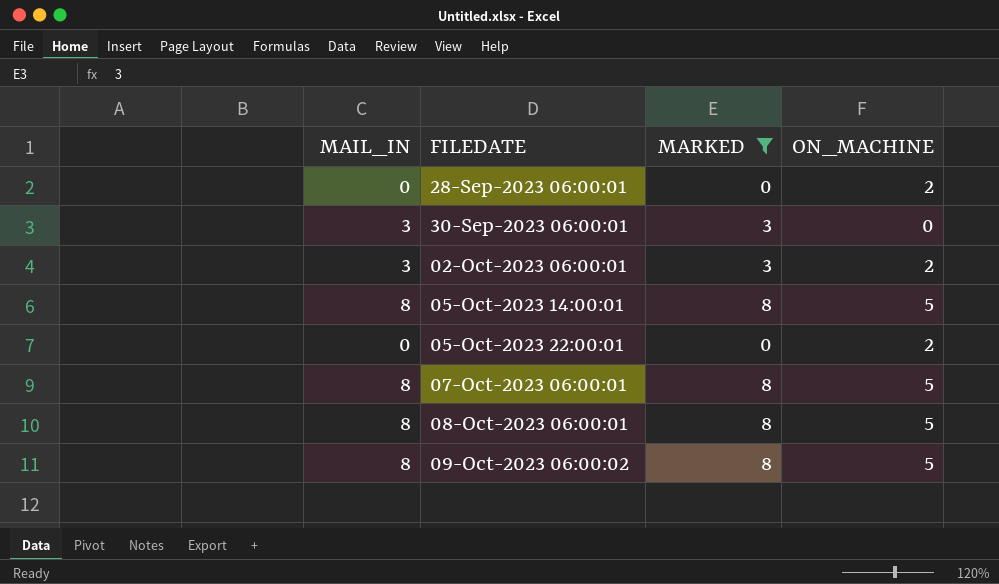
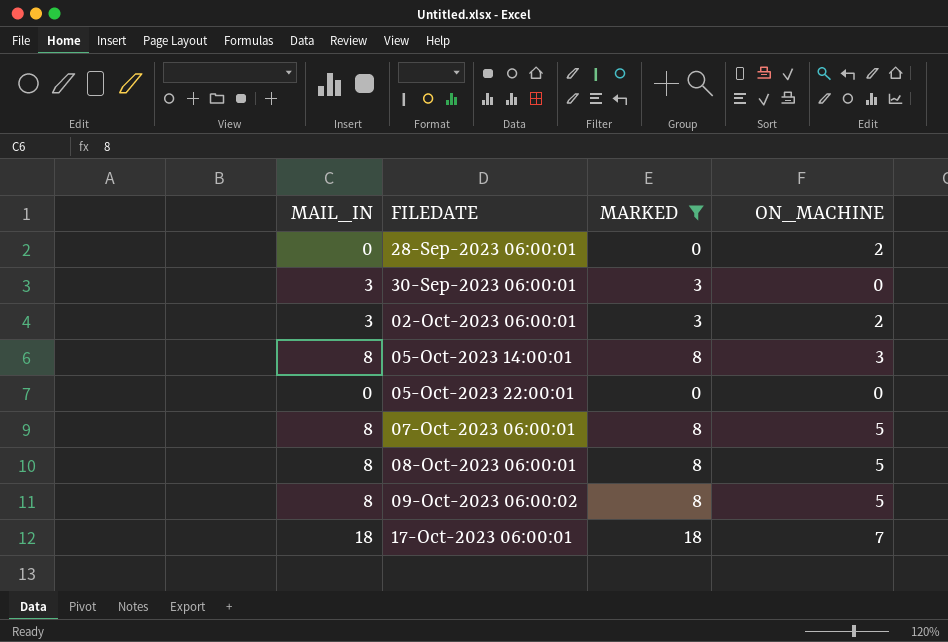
05-Oct-2023 14:00:01 | ON_MACHINE: 5 -> 3
05-Oct-2023 22:00:01 | ON_MACHINE: 2 -> 0
row 17-Oct-2023 06:00:01: none -> 18 | 18 | 7

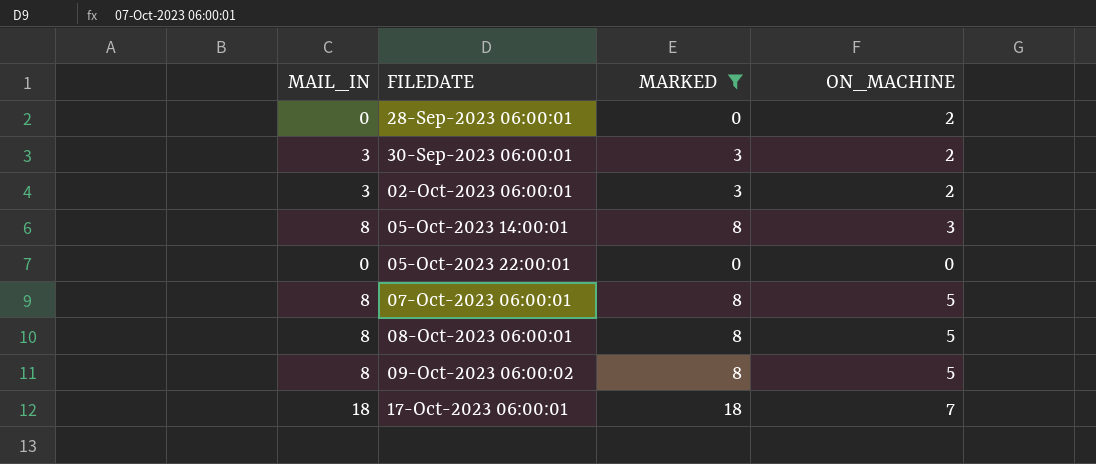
30-Sep-2023 06:00:01 | ON_MACHINE: 0 -> 2

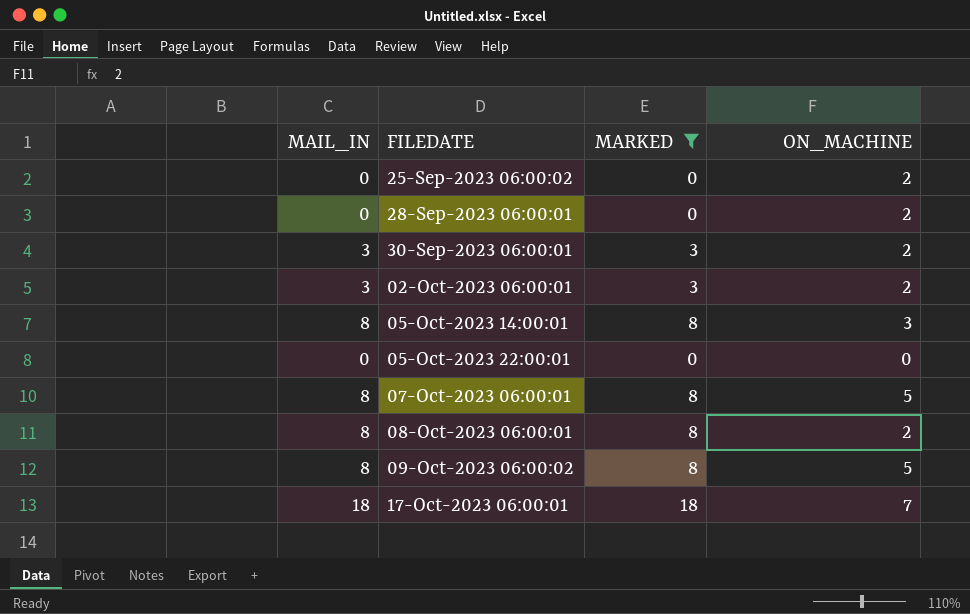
row 25-Sep-2023 06:00:02: none -> 0 | 0 | 2
08-Oct-2023 06:00:01 | ON_MACHINE: 5 -> 2

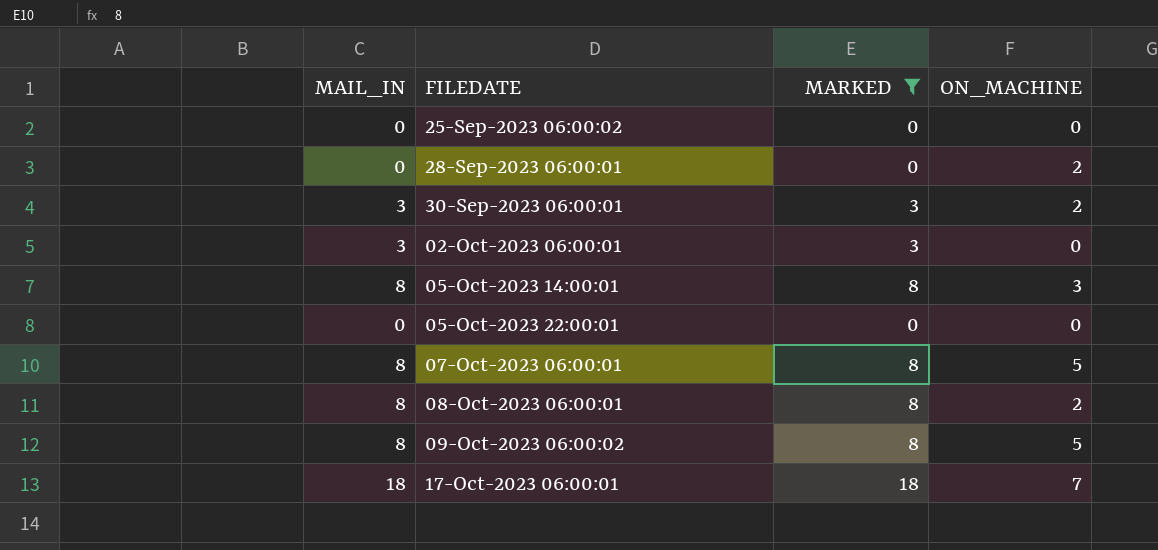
25-Sep-2023 06:00:02 | ON_MACHINE: 2 -> 0
02-Oct-2023 06:00:01 | ON_MACHINE: 2 -> 0

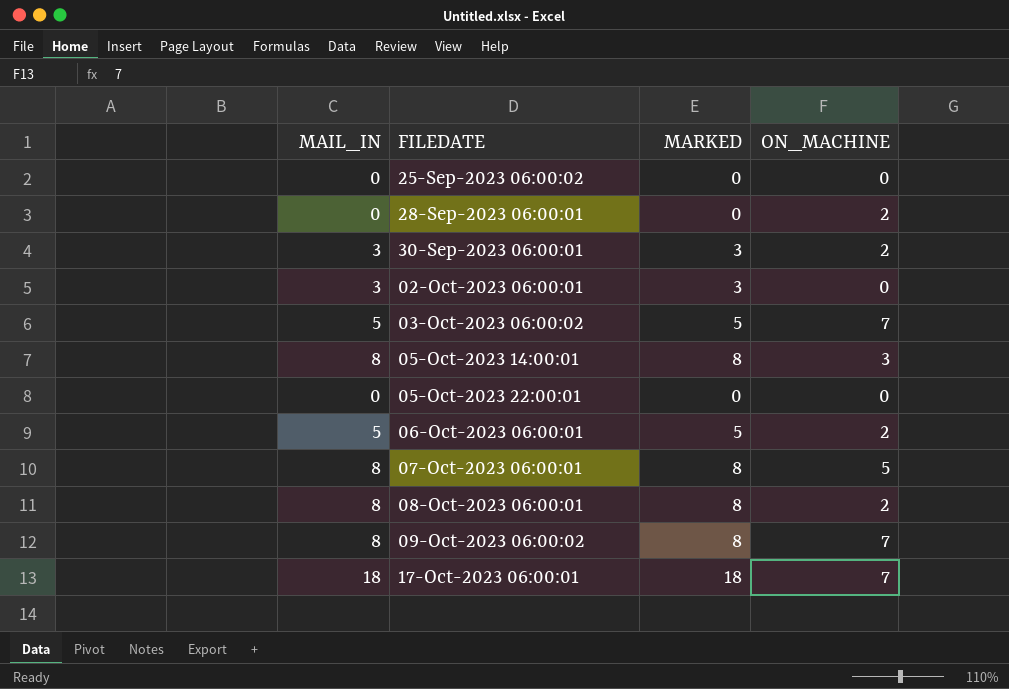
filter: MARKED != 5 -> none
09-Oct-2023 06:00:02 | ON_MACHINE: 5 -> 7

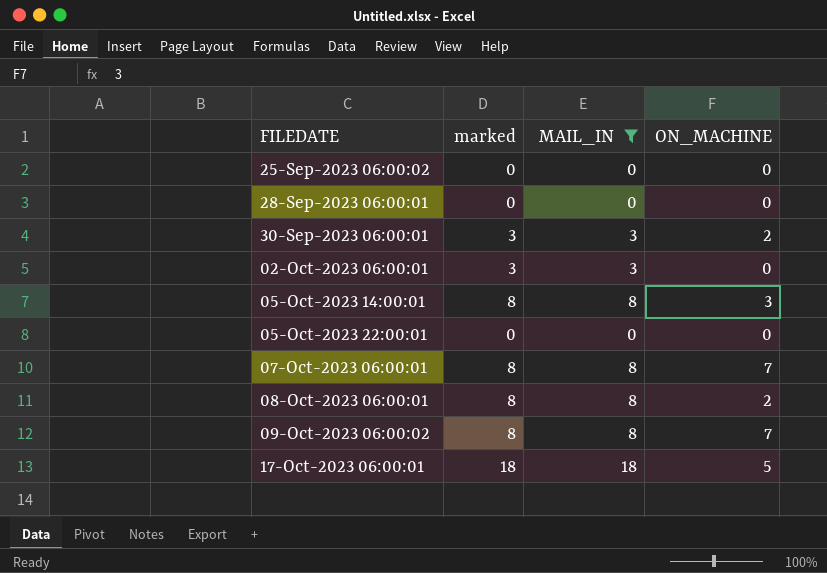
filter: none -> MAIL_IN != 5
column name: MARKED -> marked
column MAIL_IN | position: 1 -> 3
28-Sep-2023 06:00:01 | ON_MACHINE: 2 -> 0
07-Oct-2023 06:00:01 | ON_MACHINE: 5 -> 7
17-Oct-2023 06:00:01 | ON_MACHINE: 7 -> 5

